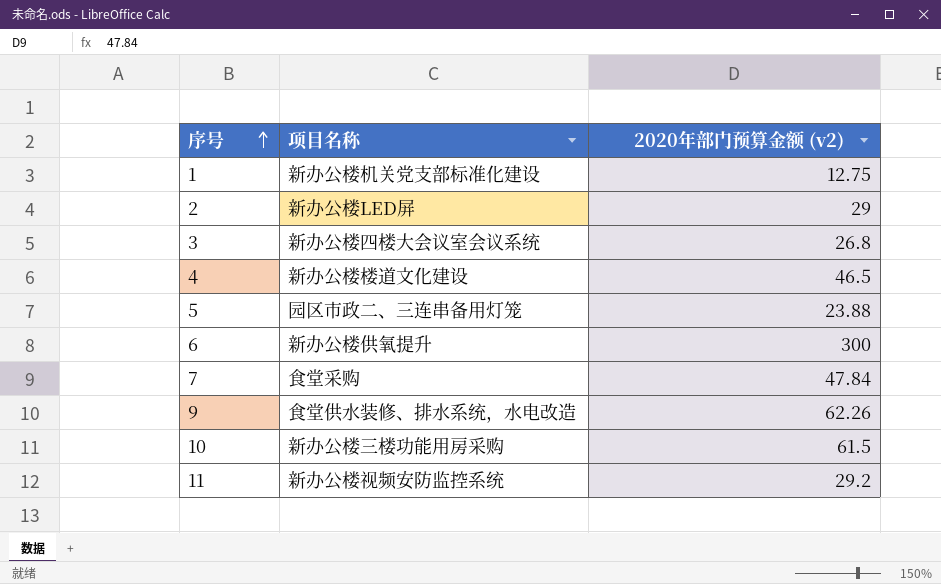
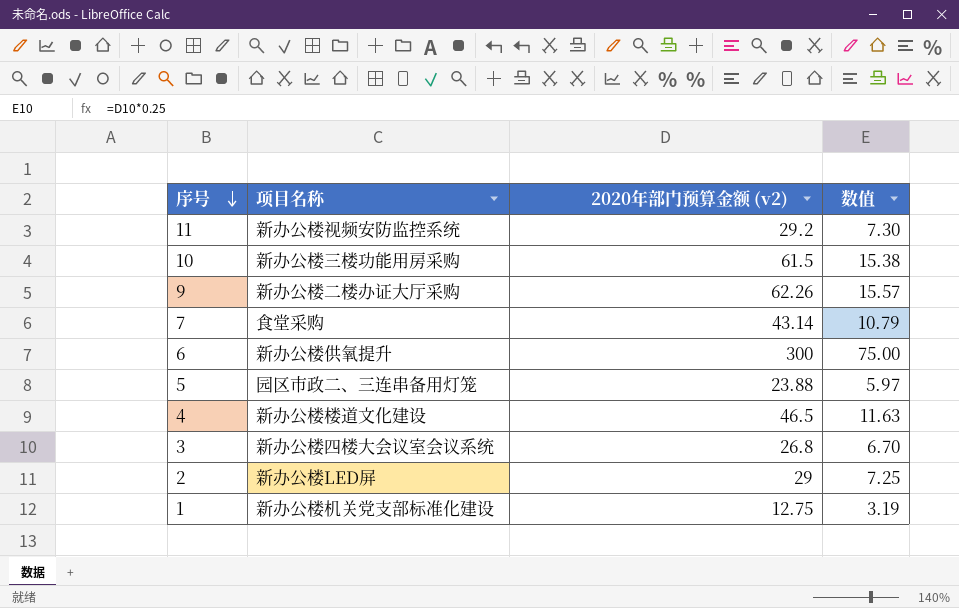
row order: 序号 ascending -> 序号 descending
column 数值 | formula: none -> [2020年部门预算金额 (v2)] * 0.25
9 | 项目名称: 食堂供水装修、排水系统，水电改造 -> 新办公楼二楼办证大厅采购
7 | 2020年部门预算金额 (v2): 47.84 -> 43.14

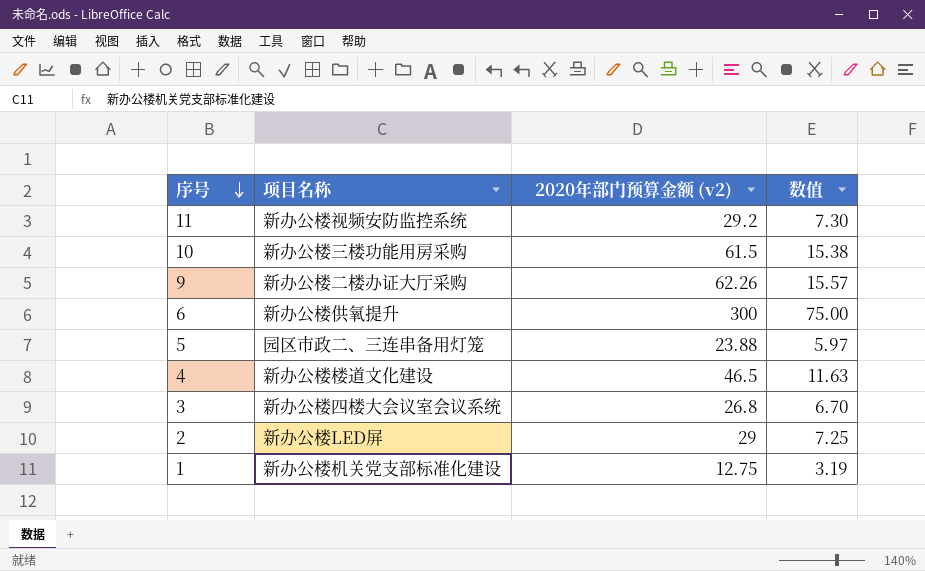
row 7: 食堂采购 | 43.14 | 10.79 -> none

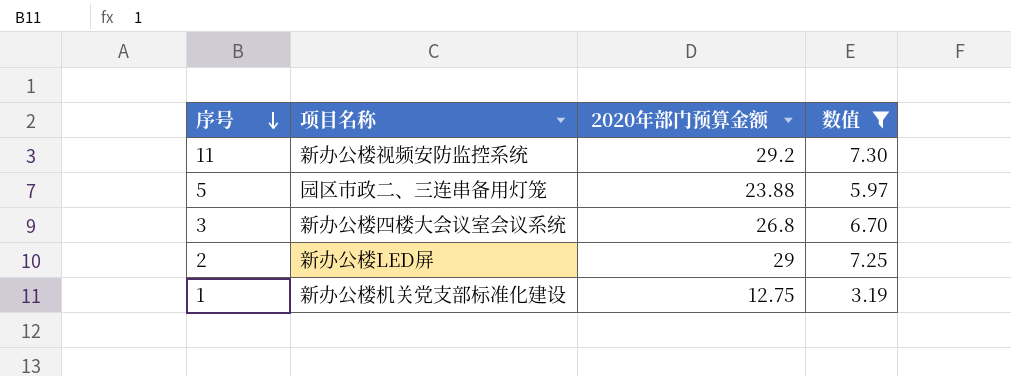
filter: none -> 数值 <= 7.30
column name: 2020年部门预算金额 (v2) -> 2020年部门预算金额

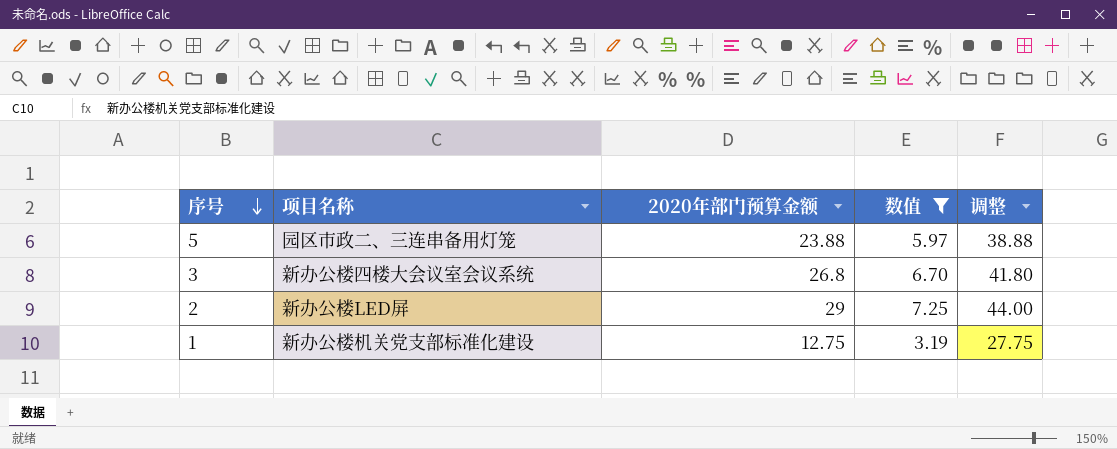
column 调整 | formula: none -> [2020年部门预算金额] + 15
row 11: 新办公楼视频安防监控系统 | 29.2 | 7.30 -> none

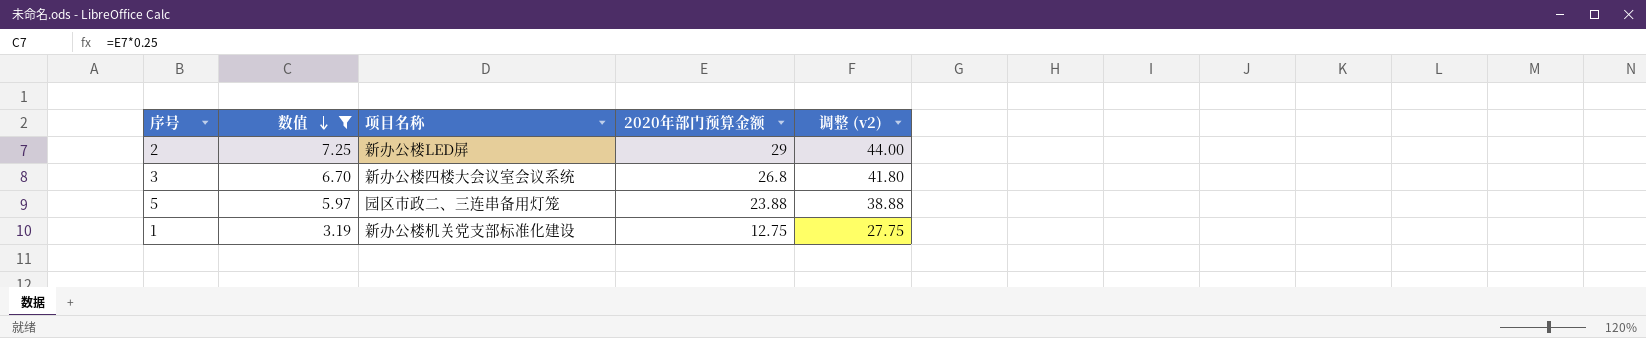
row order: 序号 descending -> 数值 descending
column 数值 | position: 4 -> 2
column name: 调整 -> 调整 (v2)

